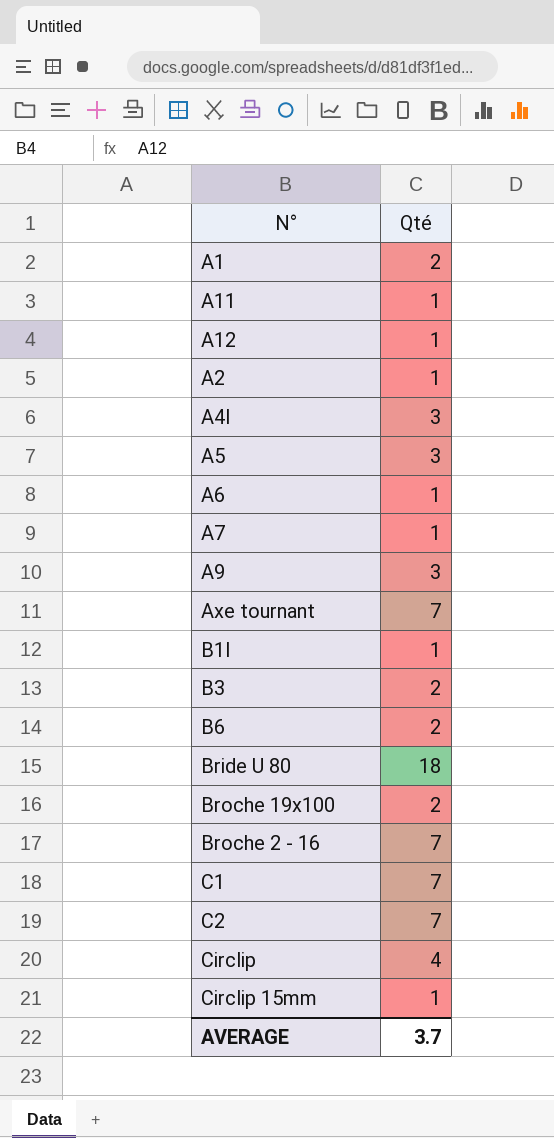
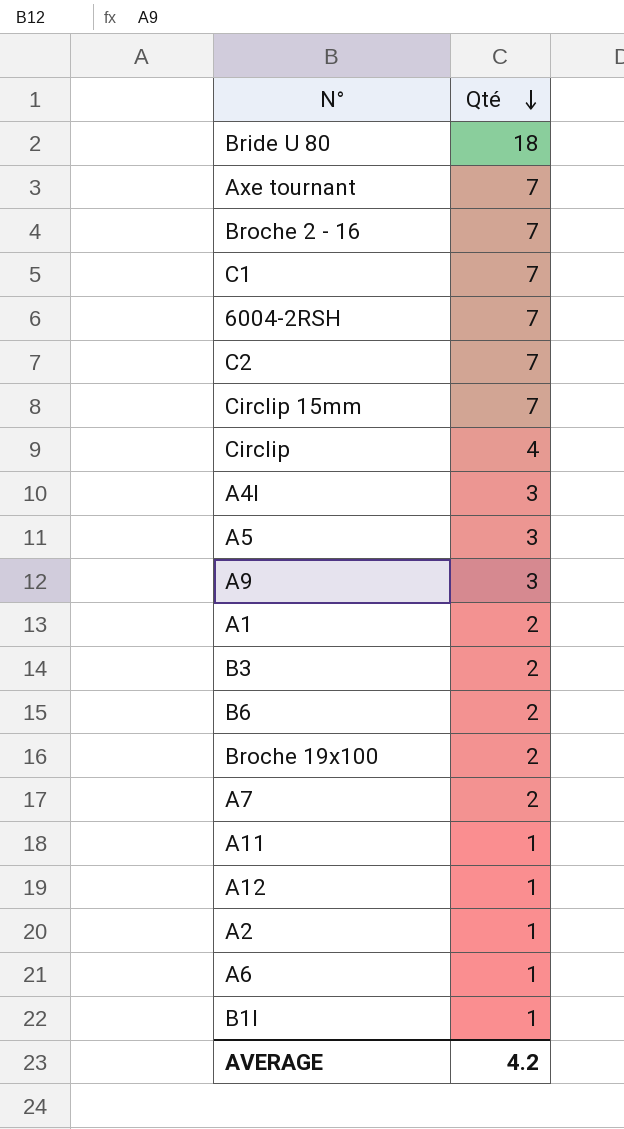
row order: none -> Qté descending
row 6004-2RSH: none -> 7
Circlip 15mm | Qté: 1 -> 7
A7 | Qté: 1 -> 2
AVERAGE | Qté: 3.7 -> 4.2

